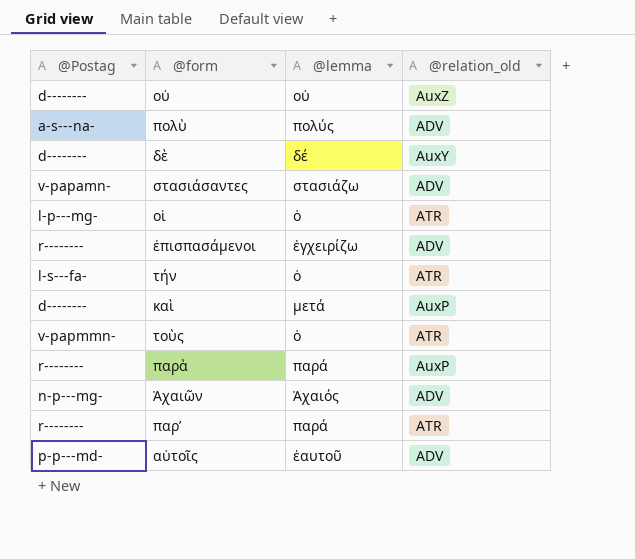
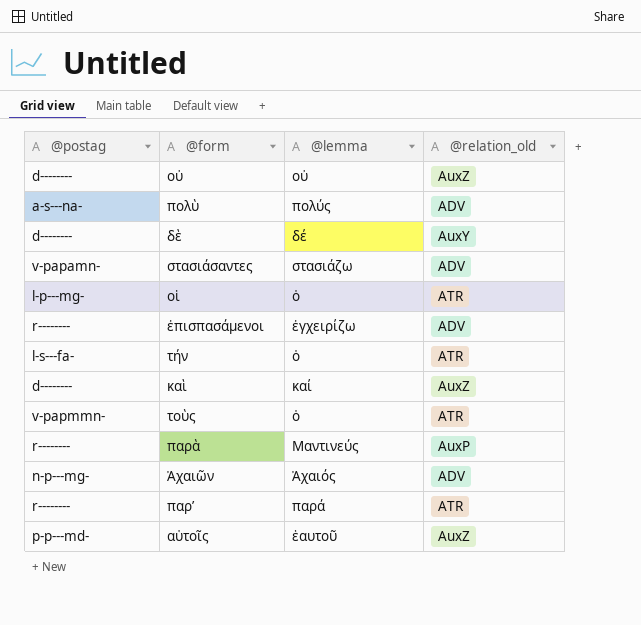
column name: @Postag -> @postag
καὶ | @lemma: μετά -> καί
καὶ | @relation_old: AuxP -> AuxZ
παρὰ | @lemma: παρά -> Μαντινεύς
αὑτοῖς | @relation_old: ADV -> AuxZ

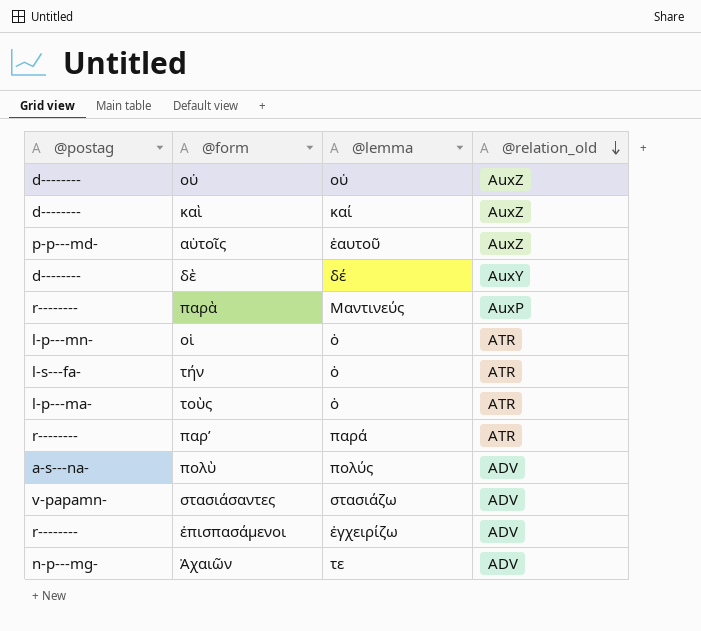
row order: none -> @relation_old descending
οἱ | @postag: l-p---mg- -> l-p---mn-
τοὺς | @postag: v-papmmn- -> l-p---ma-
Ἀχαιῶν | @lemma: Ἀχαιός -> τε

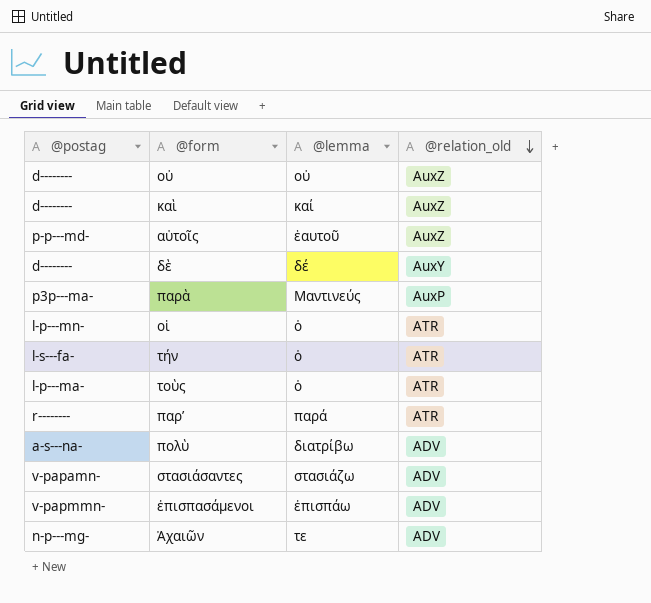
παρὰ | @postag: r-------- -> p3p---ma-
πολὺ | @lemma: πολύς -> διατρίβω
ἐπισπασάμενοι | @postag: r-------- -> v-papmmn-
ἐπισπασάμενοι | @lemma: ἐγχειρίζω -> ἐπισπάω

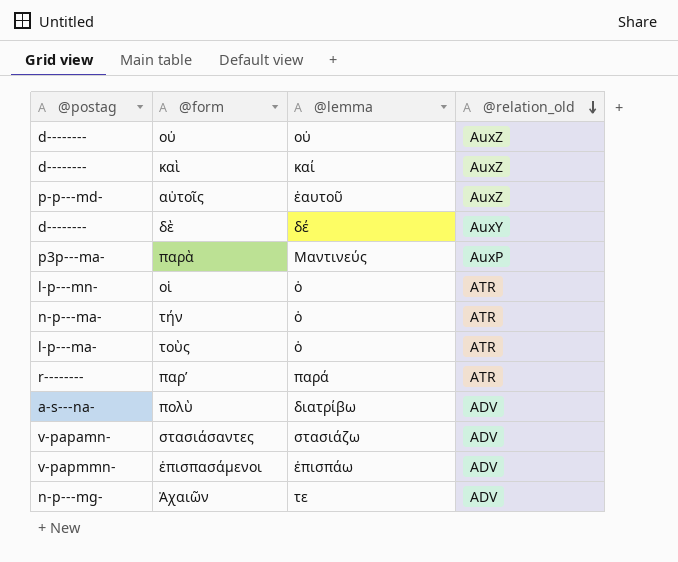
τήν | @postag: l-s---fa- -> n-p---ma-

